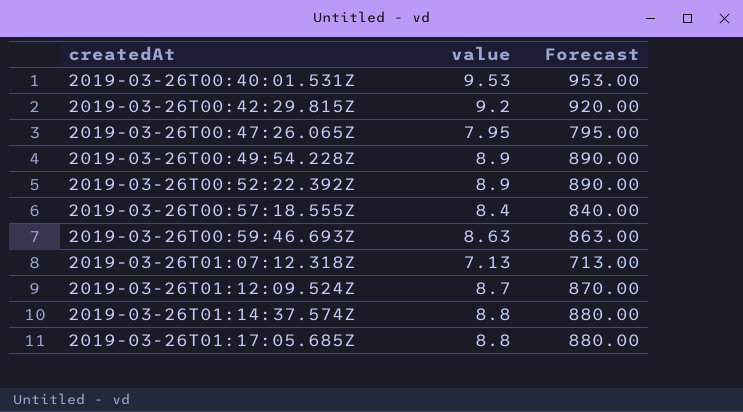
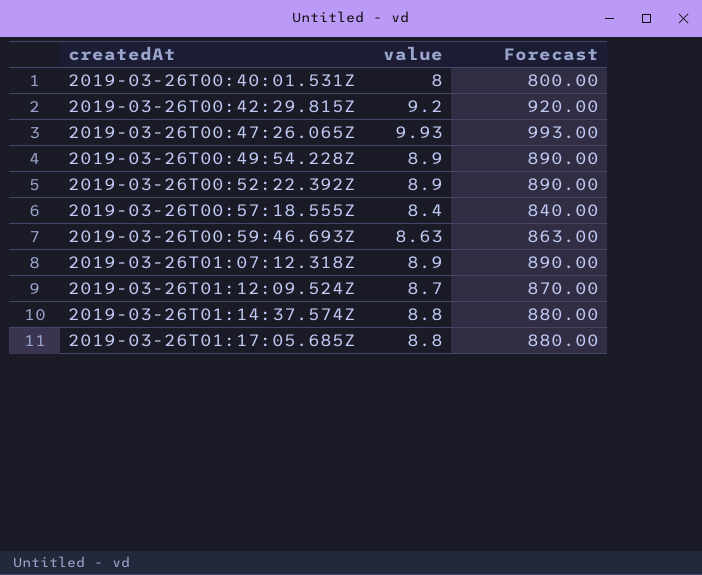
2019-03-26T00:40:01.531Z | value: 9.53 -> 8
2019-03-26T00:40:01.531Z | Forecast: 953.00 -> 800.00
2019-03-26T00:47:26.065Z | value: 7.95 -> 9.93
2019-03-26T00:47:26.065Z | Forecast: 795.00 -> 993.00
2019-03-26T01:07:12.318Z | value: 7.13 -> 8.9
2019-03-26T01:07:12.318Z | Forecast: 713.00 -> 890.00

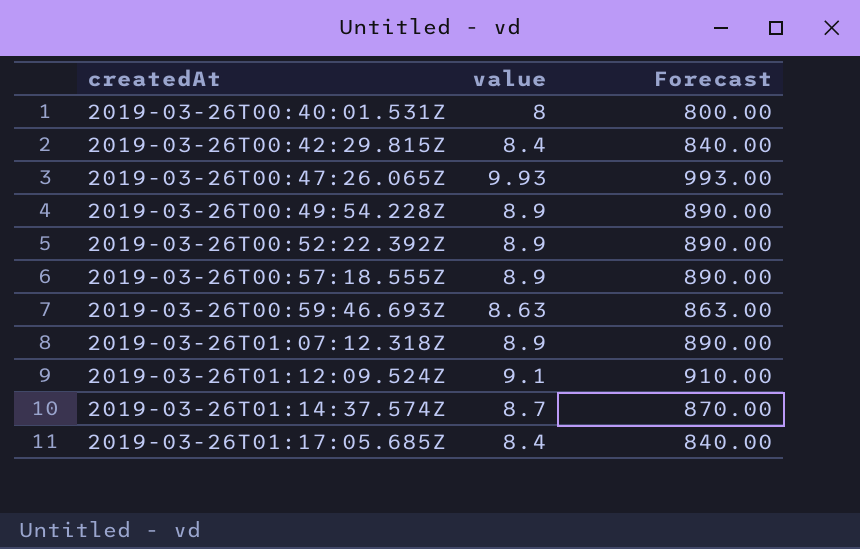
2019-03-26T00:42:29.815Z | value: 9.2 -> 8.4
2019-03-26T00:42:29.815Z | Forecast: 920.00 -> 840.00
2019-03-26T00:57:18.555Z | value: 8.4 -> 8.9
2019-03-26T00:57:18.555Z | Forecast: 840.00 -> 890.00
2019-03-26T01:12:09.524Z | value: 8.7 -> 9.1
2019-03-26T01:12:09.524Z | Forecast: 870.00 -> 910.00
2019-03-26T01:14:37.574Z | value: 8.8 -> 8.7
2019-03-26T01:14:37.574Z | Forecast: 880.00 -> 870.00
2019-03-26T01:17:05.685Z | value: 8.8 -> 8.4
2019-03-26T01:17:05.685Z | Forecast: 880.00 -> 840.00

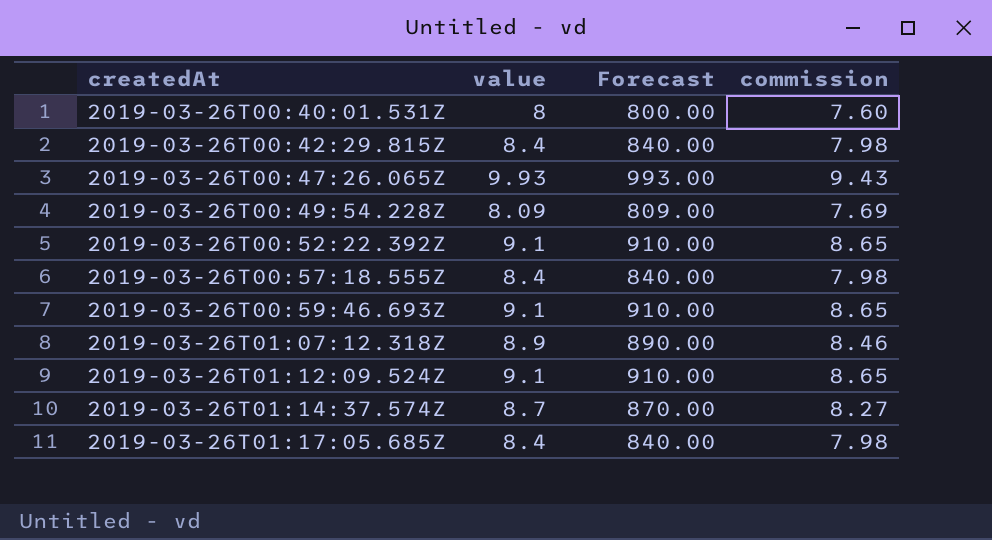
column commission | formula: none -> [value] * 0.95
2019-03-26T00:49:54.228Z | value: 8.9 -> 8.09
2019-03-26T00:49:54.228Z | Forecast: 890.00 -> 809.00
2019-03-26T00:52:22.392Z | value: 8.9 -> 9.1
2019-03-26T00:52:22.392Z | Forecast: 890.00 -> 910.00
2019-03-26T00:57:18.555Z | value: 8.9 -> 8.4
2019-03-26T00:57:18.555Z | Forecast: 890.00 -> 840.00
2019-03-26T00:59:46.693Z | value: 8.63 -> 9.1
2019-03-26T00:59:46.693Z | Forecast: 863.00 -> 910.00

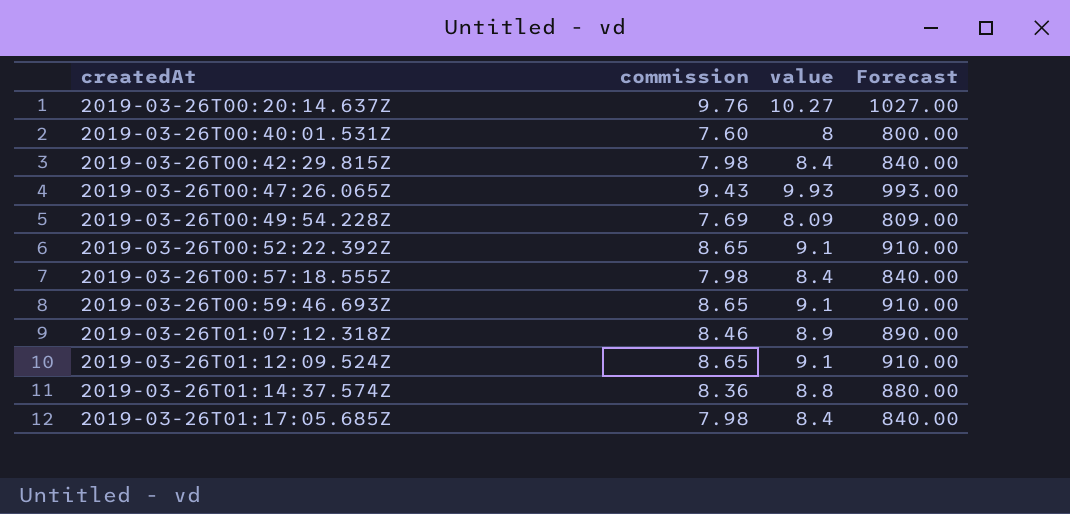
column commission | position: 4 -> 2
row 2019-03-26T00:20:14.637Z: none -> 9.76 | 10.27 | 1027.00
2019-03-26T01:14:37.574Z | commission: 8.27 -> 8.36
2019-03-26T01:14:37.574Z | value: 8.7 -> 8.8
2019-03-26T01:14:37.574Z | Forecast: 870.00 -> 880.00

